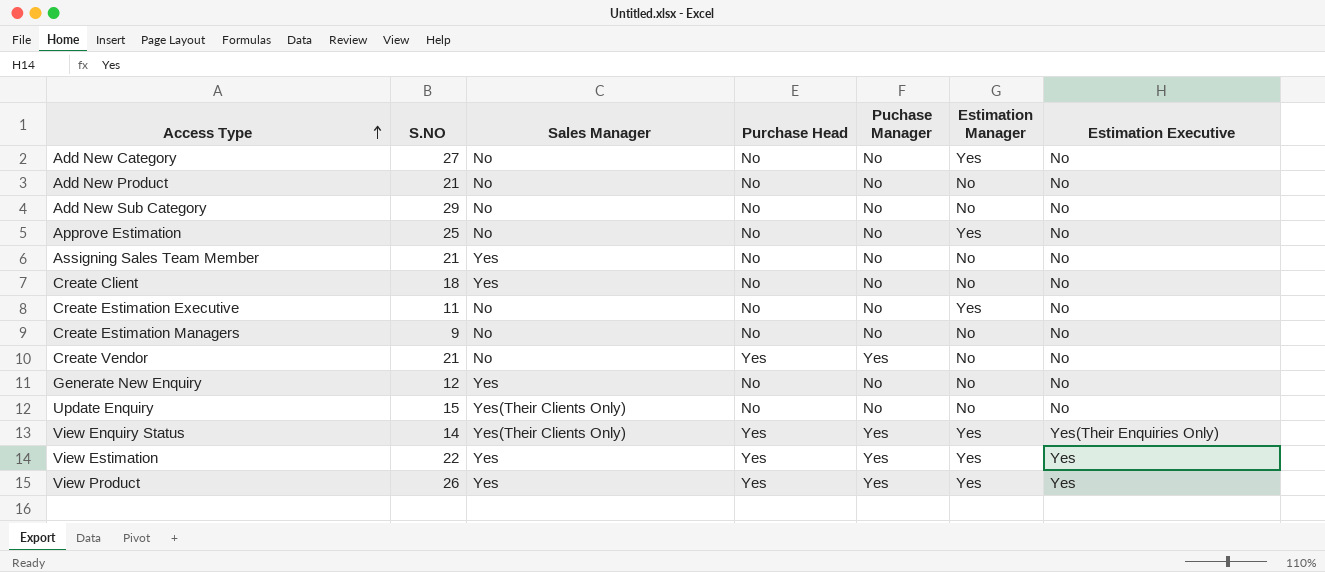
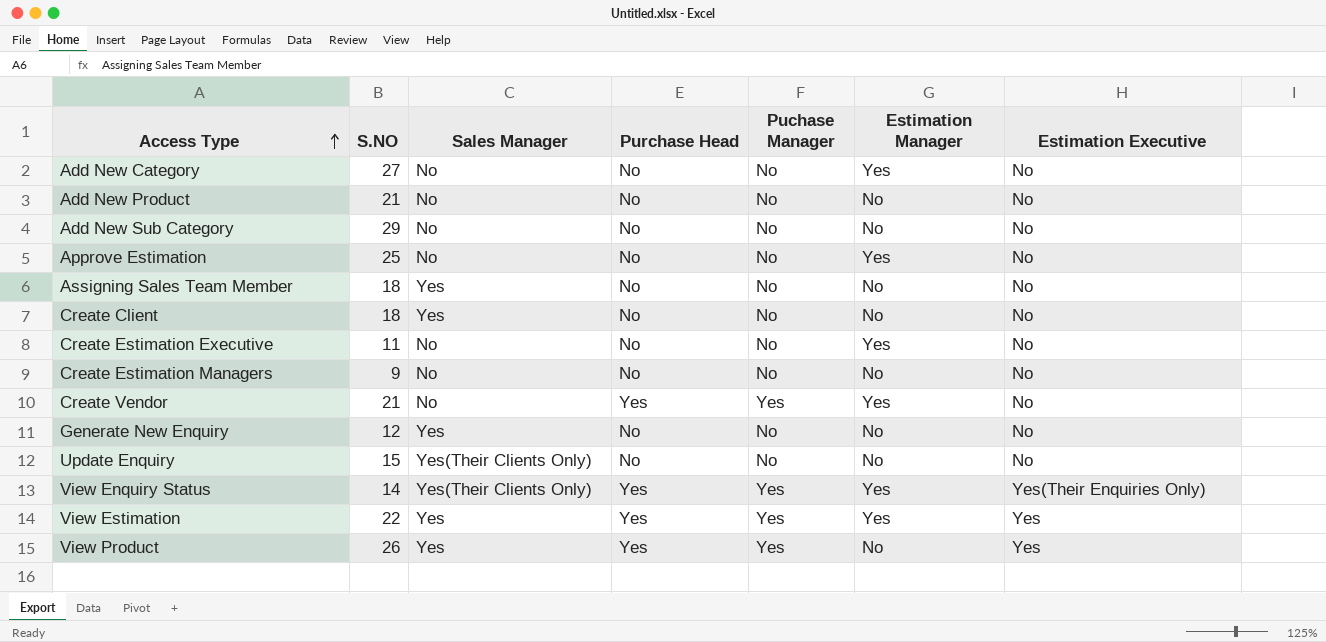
Assigning Sales Team Member | S.NO: 21 -> 18
Create Vendor | Estimation Manager: No -> Yes
View Product | Estimation Manager: Yes -> No

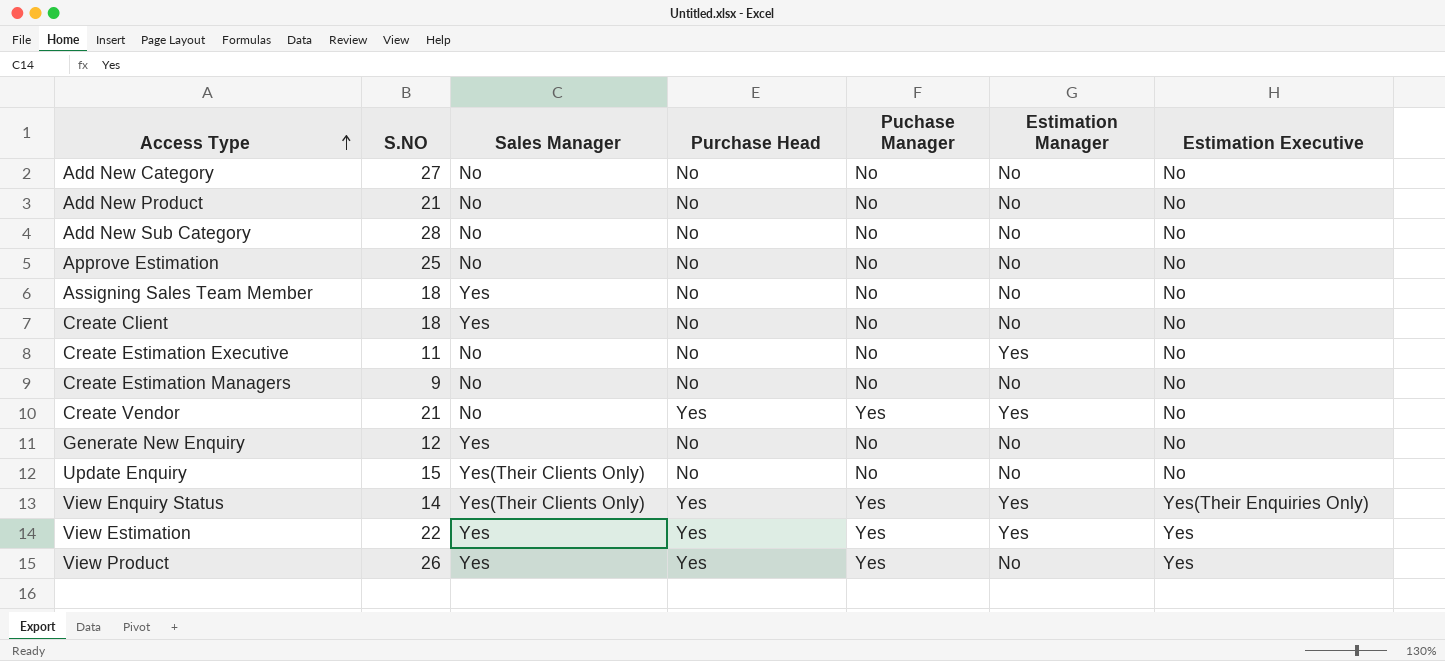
Add New Category | Estimation Manager: Yes -> No
Add New Sub Category | S.NO: 29 -> 28
Approve Estimation | Estimation Manager: Yes -> No

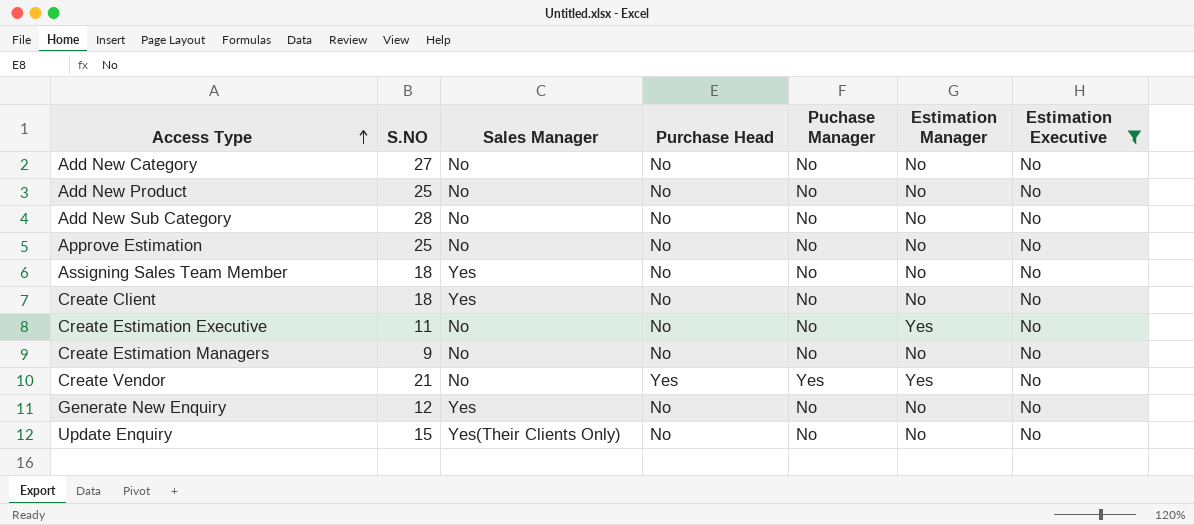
filter: none -> Estimation Executive = No
Add New Product | S.NO: 21 -> 25

